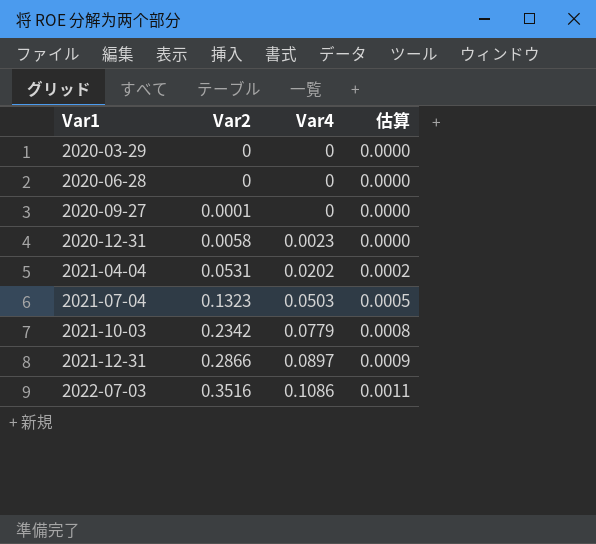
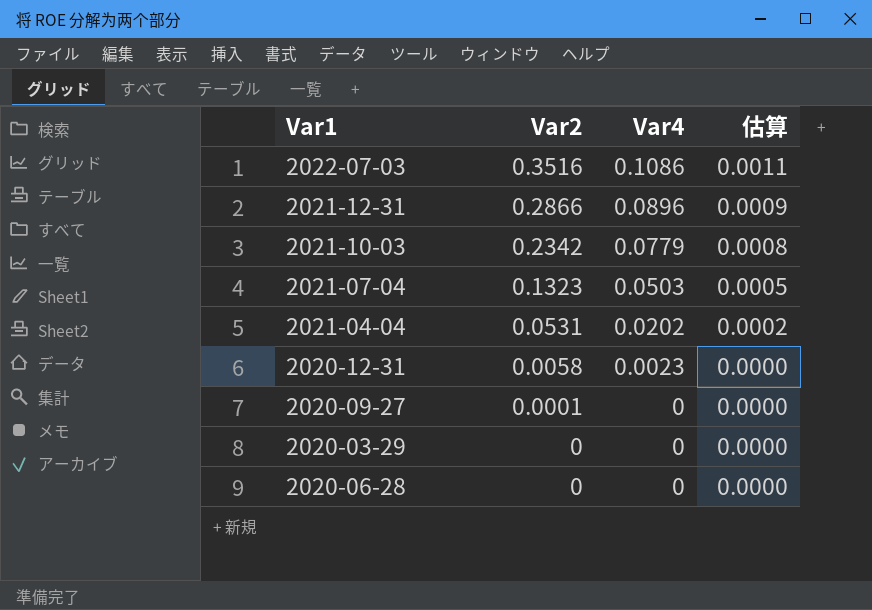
row order: Var1 ascending -> Var2 descending
2021-12-31 | Var4: 0.0897 -> 0.0896

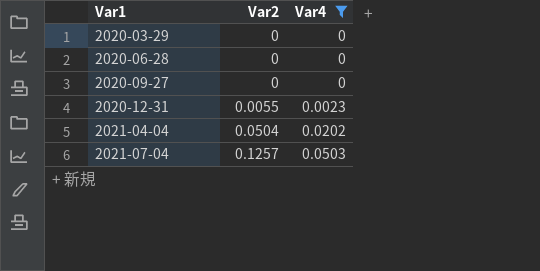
filter: none -> Var4 <= 0.0503
row order: Var2 descending -> Var1 ascending
column 估算 | formula: [Var4] * 0.01 -> none
2020-09-27 | Var2: 0.0001 -> 0
2020-12-31 | Var2: 0.0058 -> 0.0055
2021-04-04 | Var2: 0.0531 -> 0.0504
2021-07-04 | Var2: 0.1323 -> 0.1257

